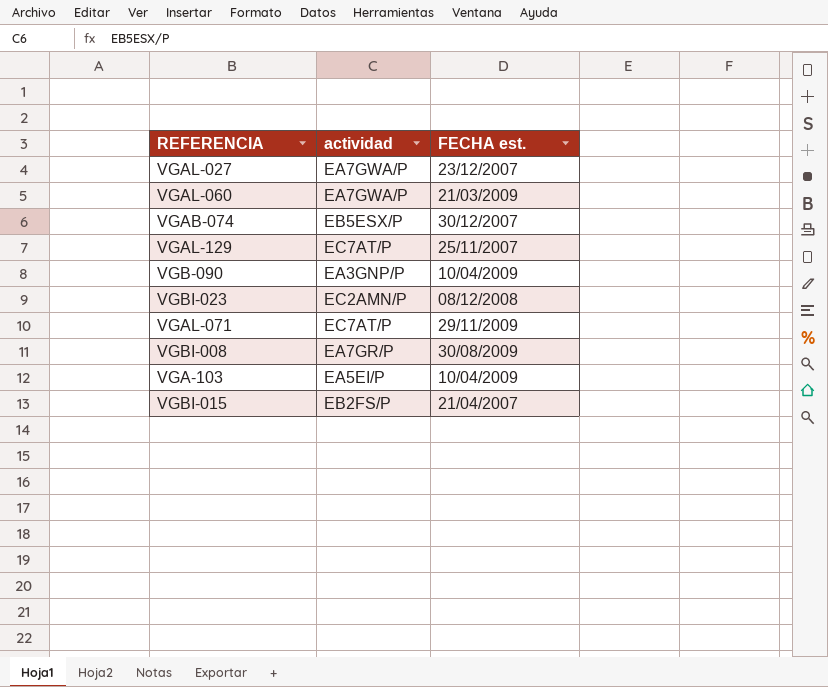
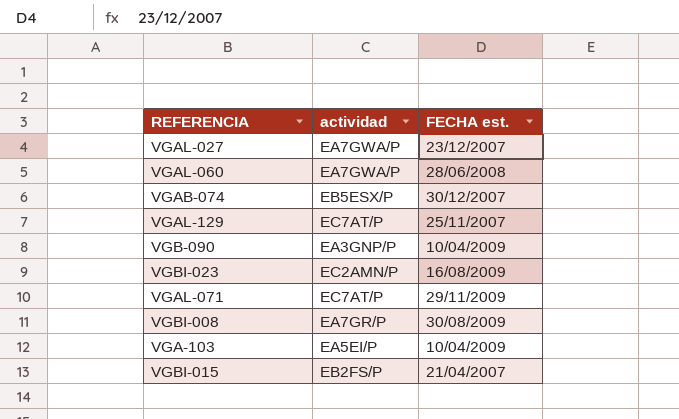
VGAL-060 | FECHA est.: 21/03/2009 -> 28/06/2008
VGBI-023 | FECHA est.: 08/12/2008 -> 16/08/2009

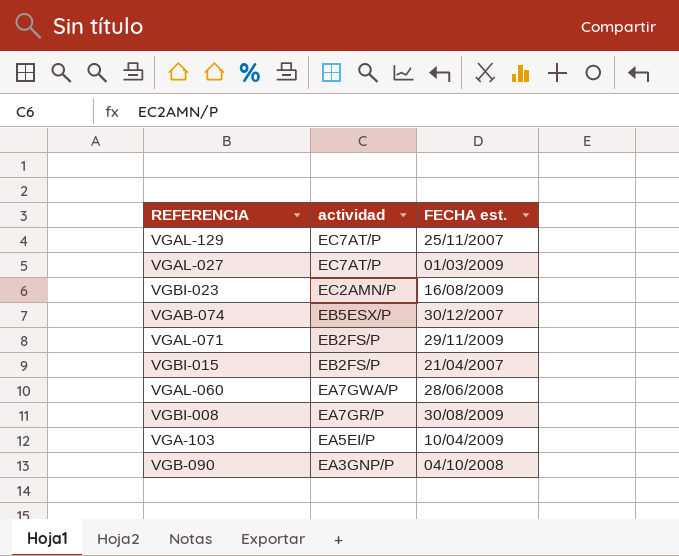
row order: none -> actividad descending
VGAL-027 | actividad: EA7GWA/P -> EC7AT/P
VGAL-027 | FECHA est.: 23/12/2007 -> 01/03/2009
VGAL-071 | actividad: EC7AT/P -> EB2FS/P
VGB-090 | FECHA est.: 10/04/2009 -> 04/10/2008

